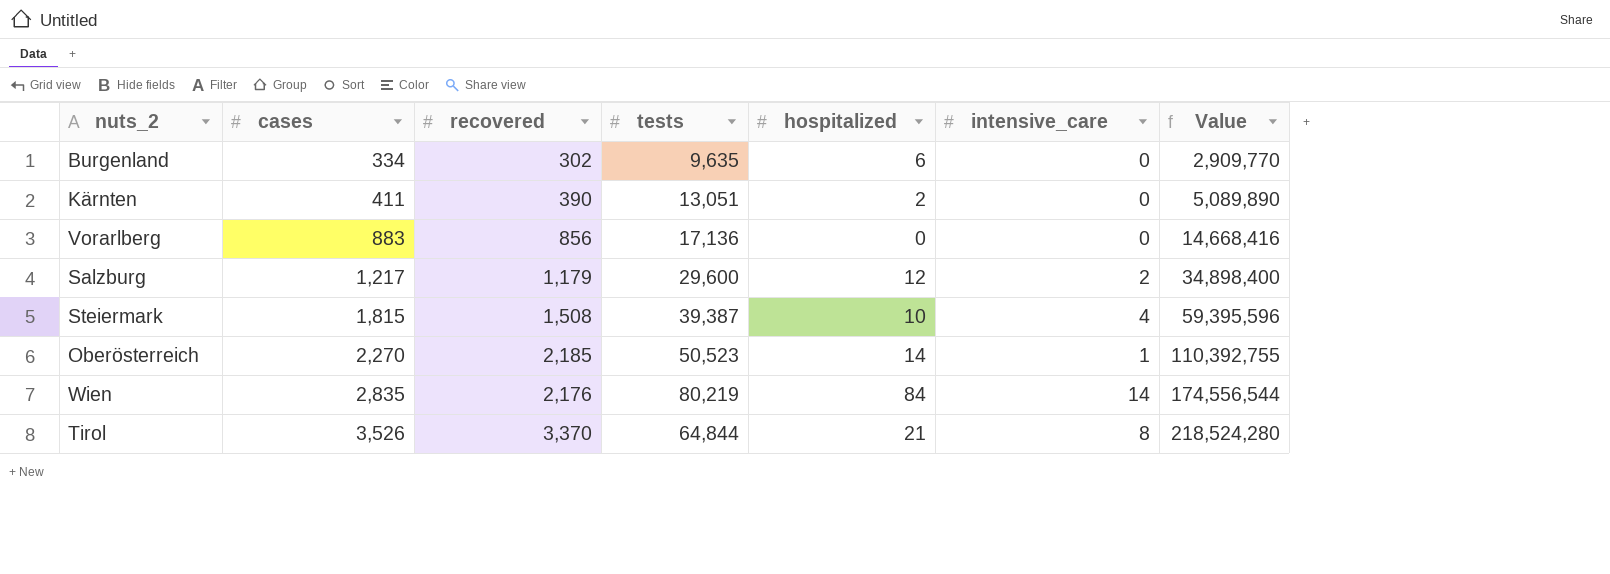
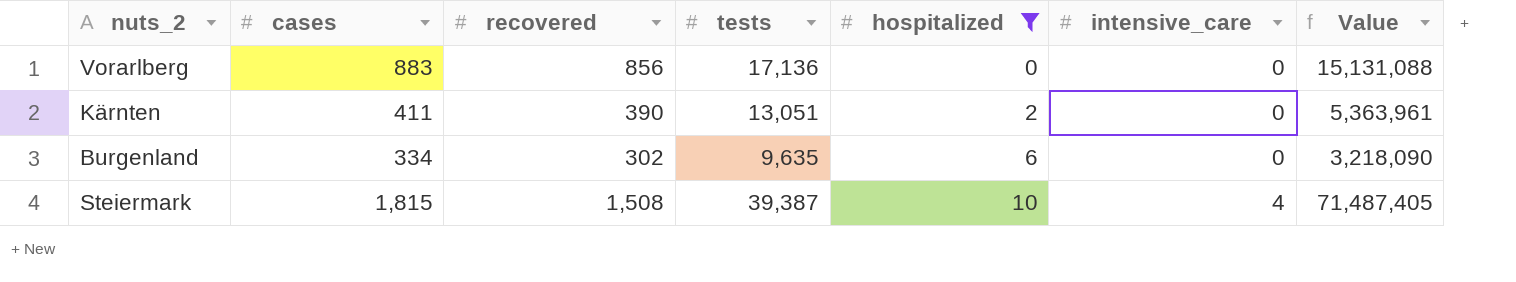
filter: none -> hospitalized <= 10
row order: cases ascending -> hospitalized ascending
column Value | formula: [recovered] * [tests] -> [cases] * [tests]

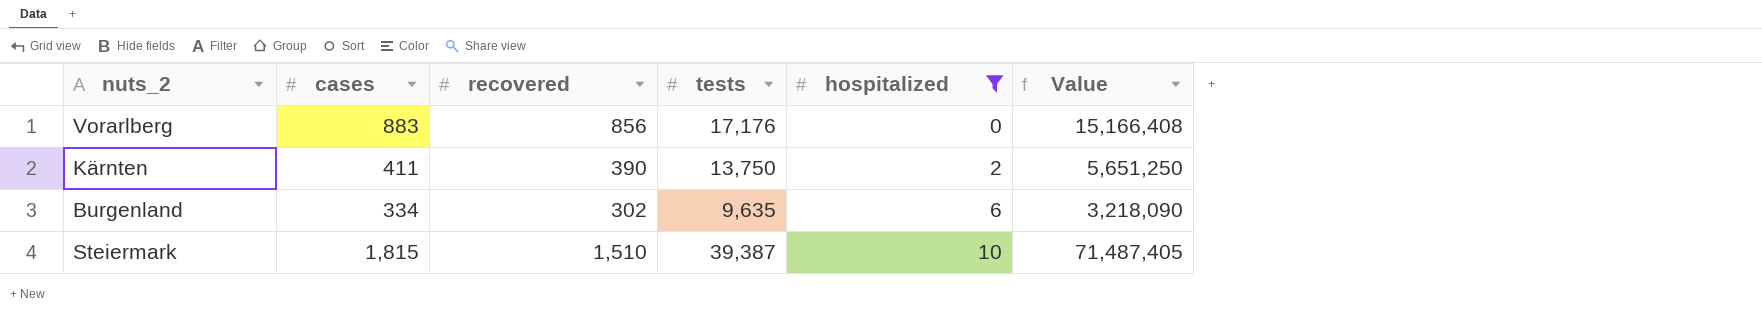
column intensive_care | position: 6 -> none
Vorarlberg | tests: 17,136 -> 17,176
Vorarlberg | Value: 15,131,088 -> 15,166,408
Kärnten | tests: 13,051 -> 13,750
Kärnten | Value: 5,363,961 -> 5,651,250
Steiermark | recovered: 1,508 -> 1,510

